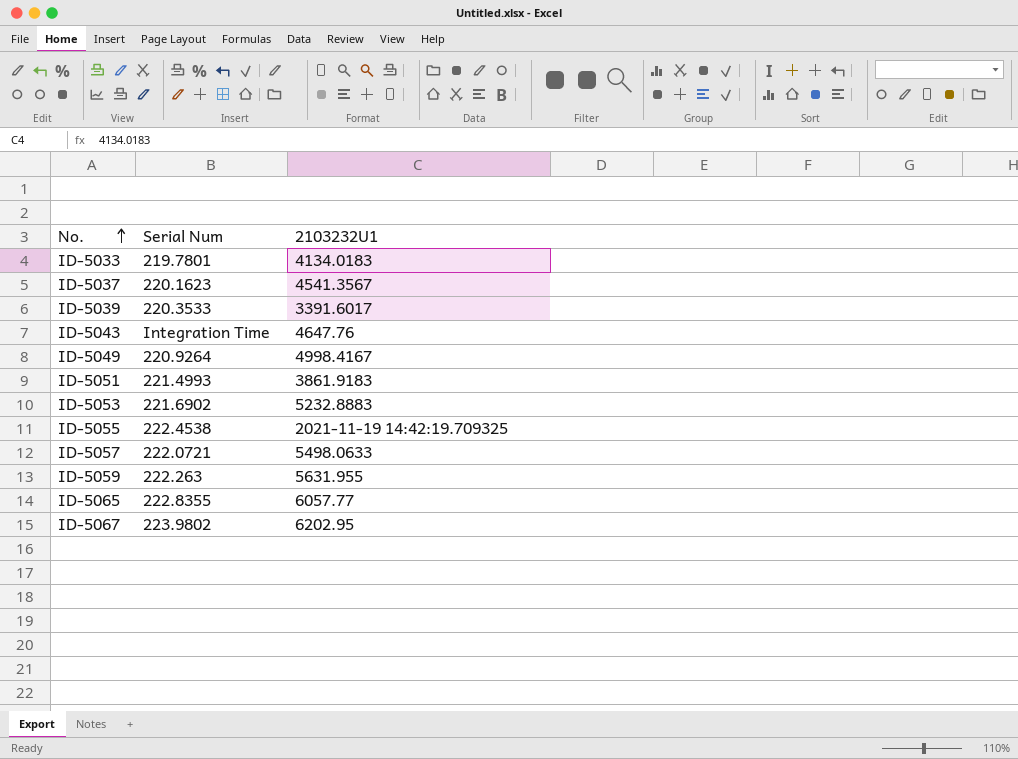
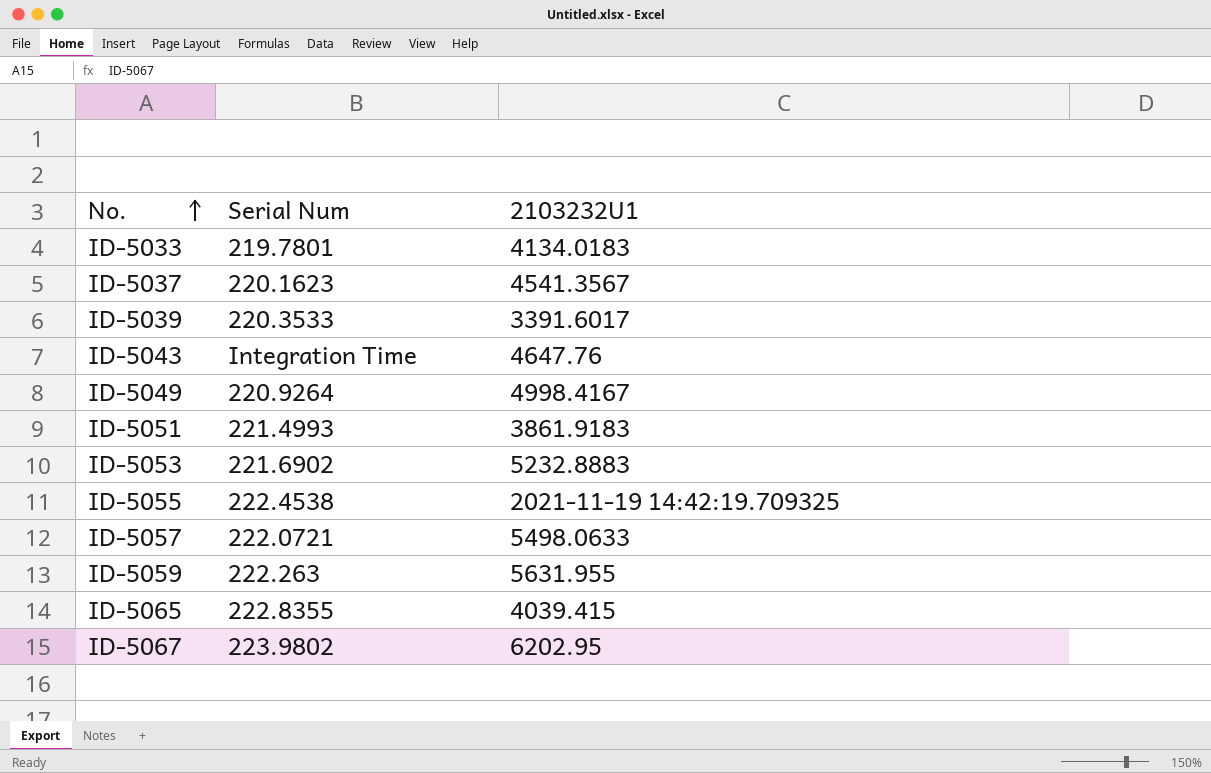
ID-5065 | 2103232U1: 6057.77 -> 4039.415

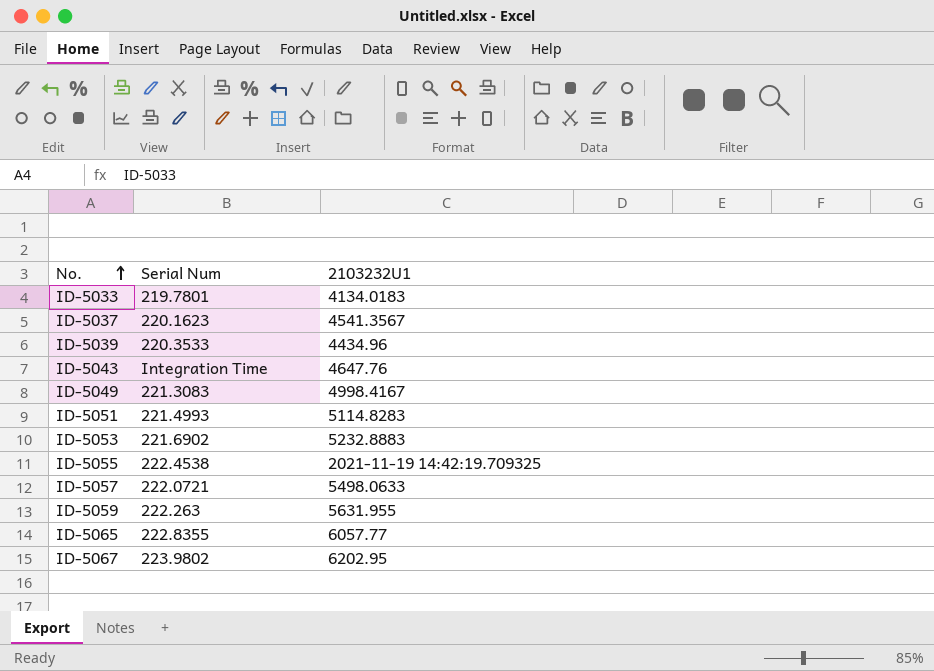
ID-5039 | 2103232U1: 3391.6017 -> 4434.96
ID-5049 | Serial Num: 220.9264 -> 221.3083
ID-5051 | 2103232U1: 3861.9183 -> 5114.8283
ID-5065 | 2103232U1: 4039.415 -> 6057.77

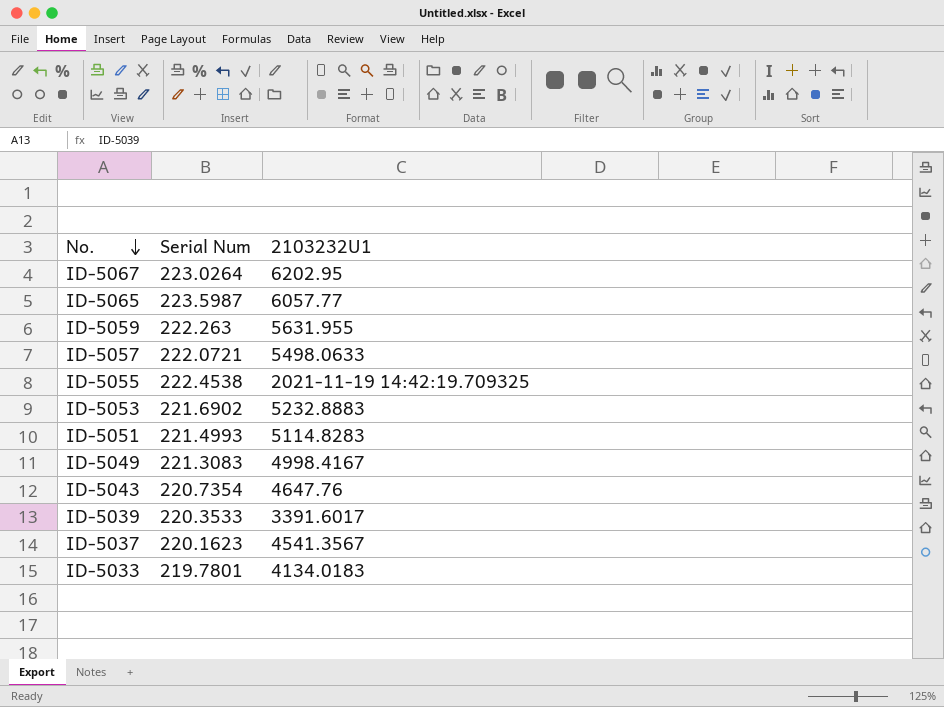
row order: No. ascending -> No. descending
ID-5067 | Serial Num: 223.9802 -> 223.0264
ID-5065 | Serial Num: 222.8355 -> 223.5987
ID-5043 | Serial Num: Integration Time -> 220.7354
ID-5039 | 2103232U1: 4434.96 -> 3391.6017

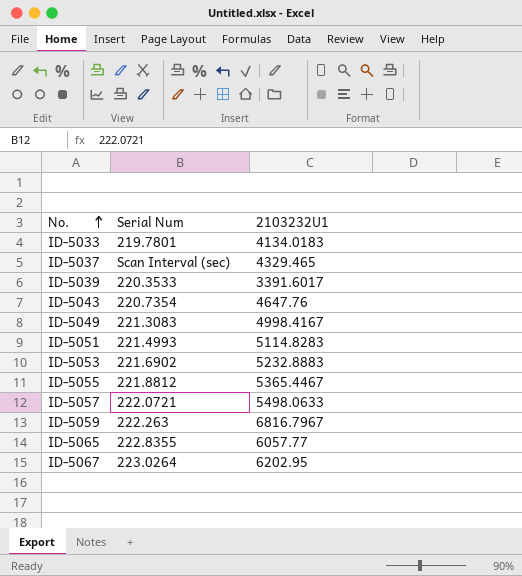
row order: No. descending -> No. ascending
ID-5037 | Serial Num: 220.1623 -> Scan Interval (sec)
ID-5037 | 2103232U1: 4541.3567 -> 4329.465
ID-5055 | Serial Num: 222.4538 -> 221.8812
ID-5055 | 2103232U1: 2021-11-19 14:42:19.709325 -> 5365.4467
ID-5059 | 2103232U1: 5631.955 -> 6816.7967
ID-5065 | Serial Num: 223.5987 -> 222.8355

